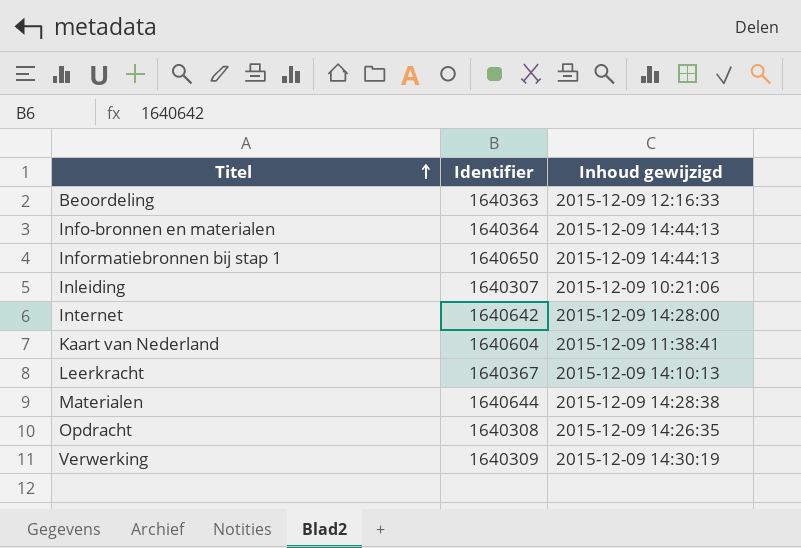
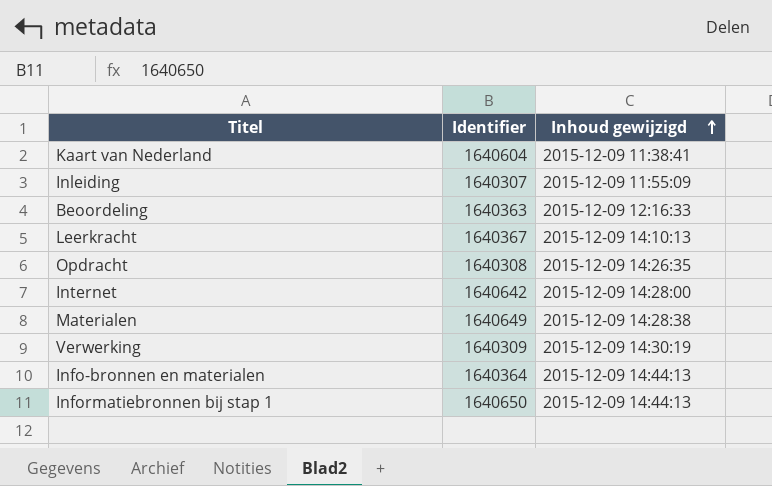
row order: Titel ascending -> Inhoud gewijzigd ascending
Inleiding | Inhoud gewijzigd: 2015-12-09 10:21:06 -> 2015-12-09 11:55:09
Materialen | Identifier: 1640644 -> 1640649

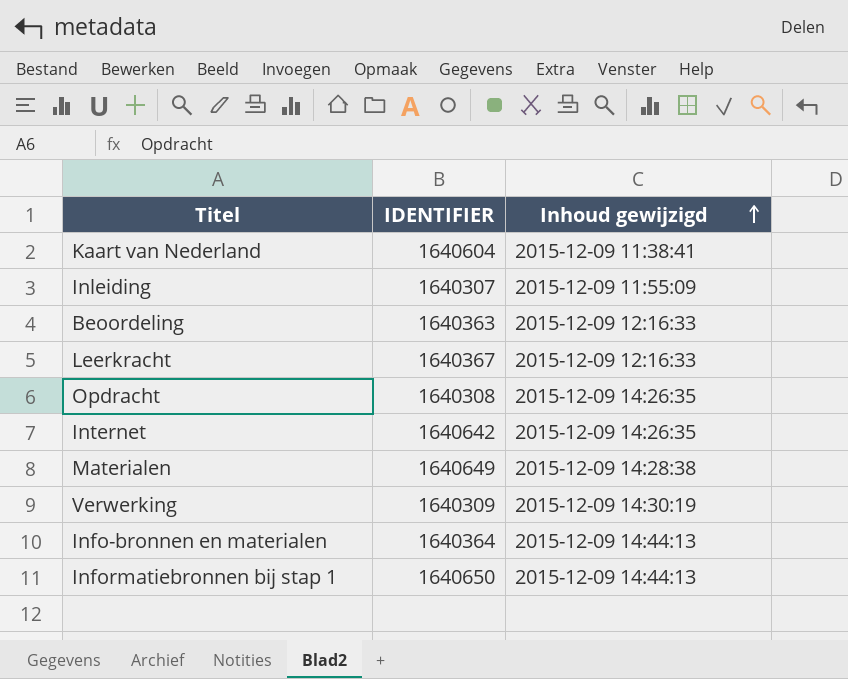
column name: Identifier -> IDENTIFIER
Leerkracht | Inhoud gewijzigd: 2015-12-09 14:10:13 -> 2015-12-09 12:16:33
Internet | Inhoud gewijzigd: 2015-12-09 14:28:00 -> 2015-12-09 14:26:35

